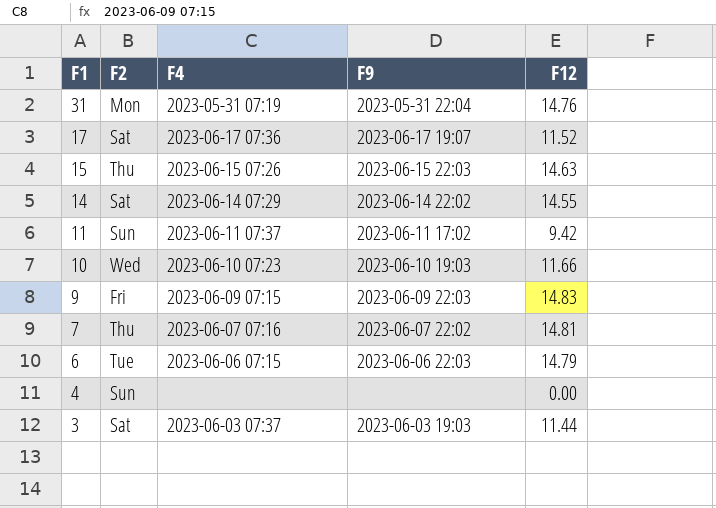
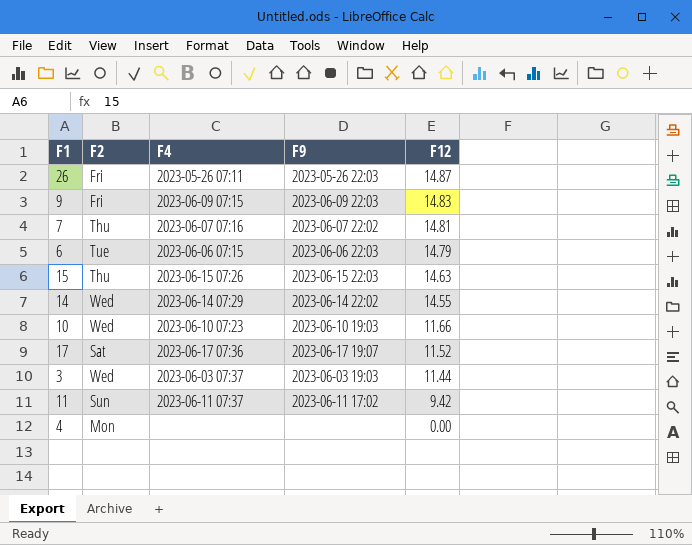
row order: F1 descending -> F12 descending
row 31: Mon | 2023-05-31 07:19 | 2023-05-31 22:04 | 14.76 -> none
row 26: none -> Fri | 2023-05-26 07:11 | 2023-05-26 22:03 | 14.87
14 | F2: Sat -> Wed
3 | F2: Sat -> Wed
4 | F2: Sun -> Mon

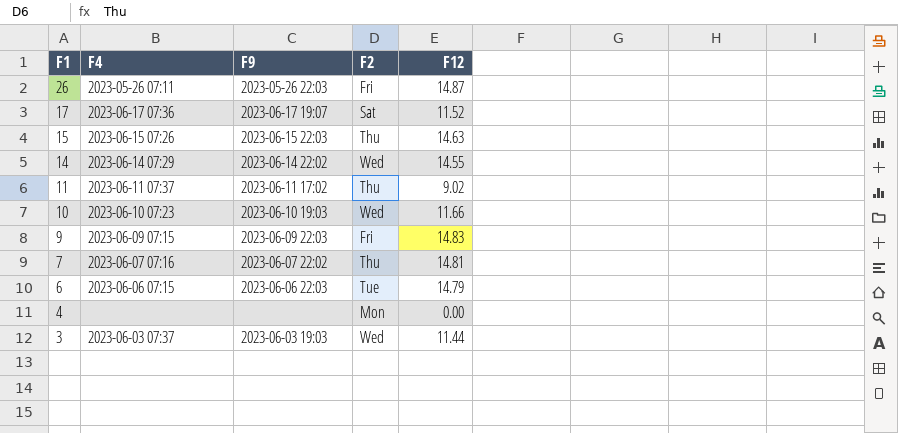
row order: F12 descending -> F1 descending
column F2 | position: 2 -> 4
11 | F2: Sun -> Thu
11 | F12: 9.42 -> 9.02

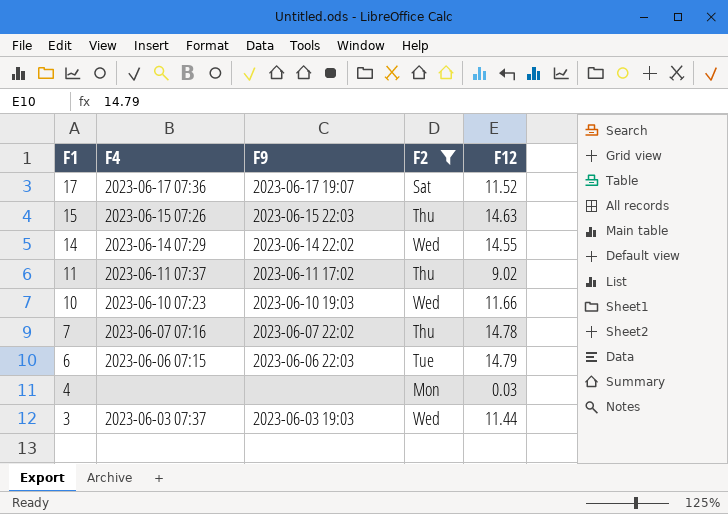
filter: none -> F2 != Fri
7 | F12: 14.81 -> 14.78
4 | F12: 0.00 -> 0.03

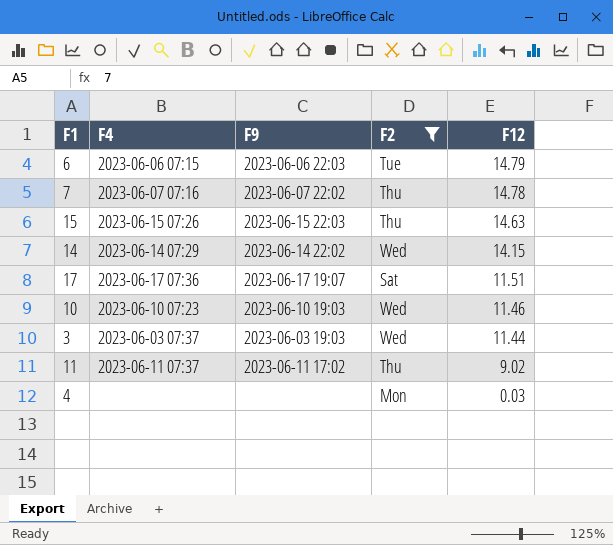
row order: F1 descending -> F12 descending
14 | F12: 14.55 -> 14.15
17 | F12: 11.52 -> 11.51
10 | F12: 11.66 -> 11.46

